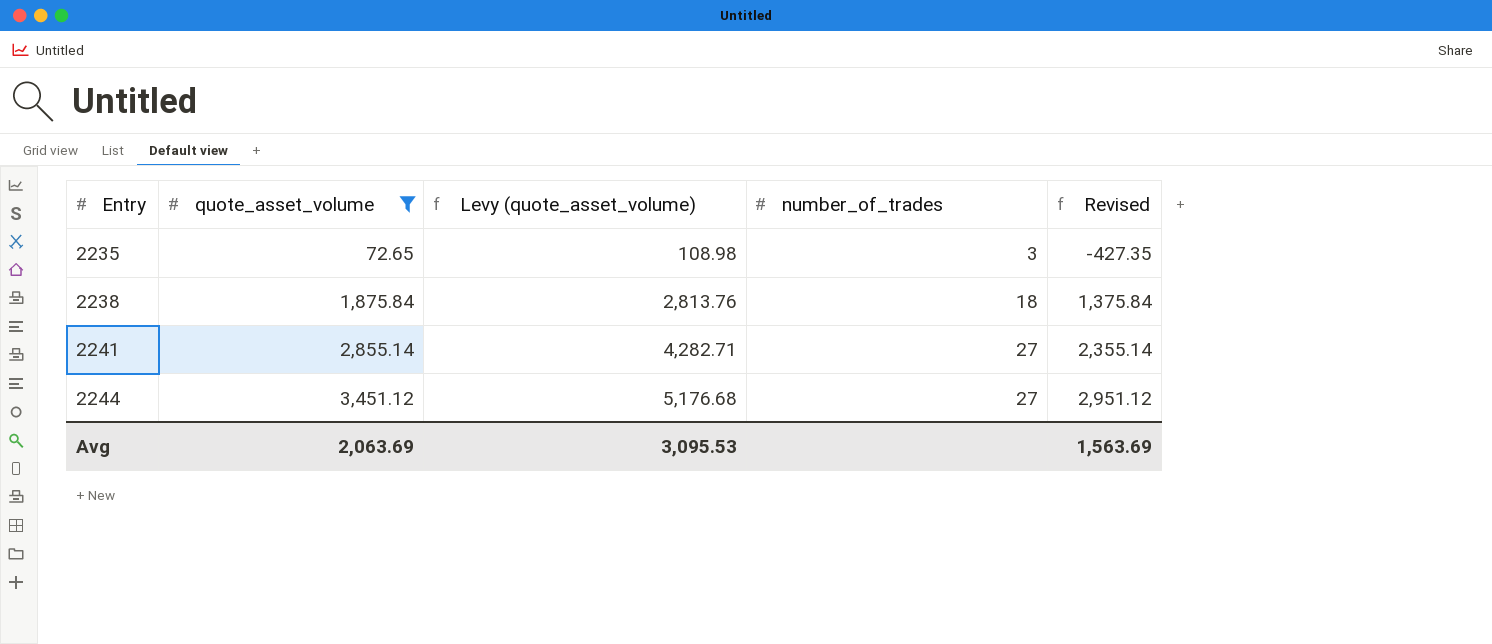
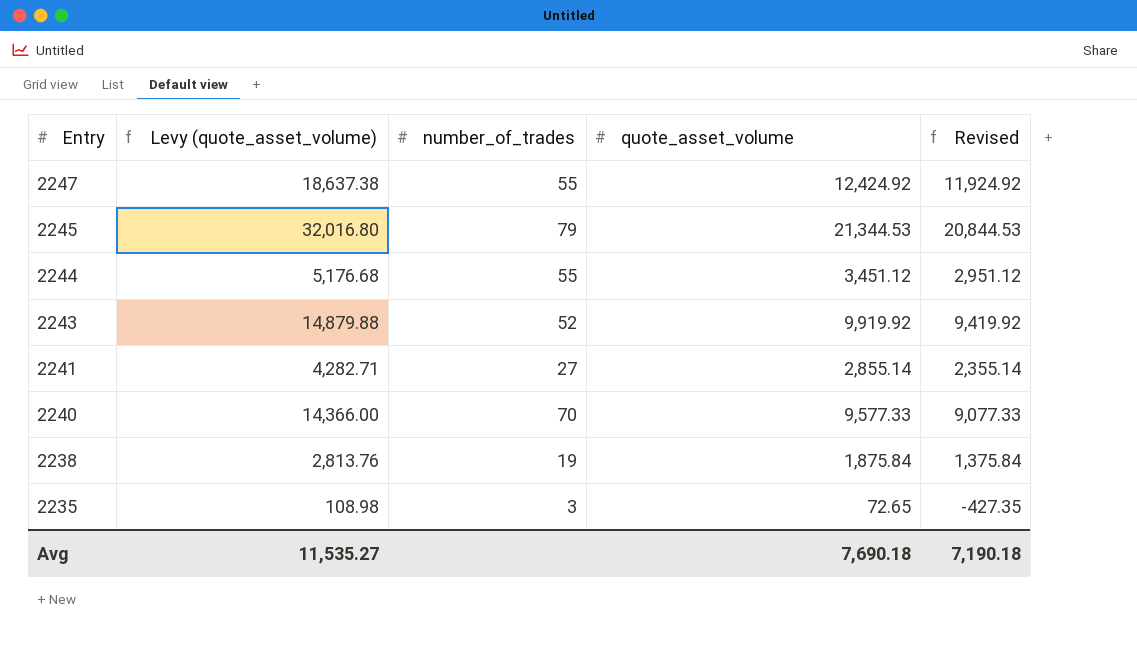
filter: quote_asset_volume <= 3,451.12 -> none
row order: Entry ascending -> Entry descending
column quote_asset_volume | position: 2 -> 4
2244 | number_of_trades: 27 -> 55
2238 | number_of_trades: 18 -> 19
Avg | Levy (quote_asset_volume): 3,095.53 -> 11,535.27
Avg | quote_asset_volume: 2,063.69 -> 7,690.18
Avg | Revised: 1,563.69 -> 7,190.18

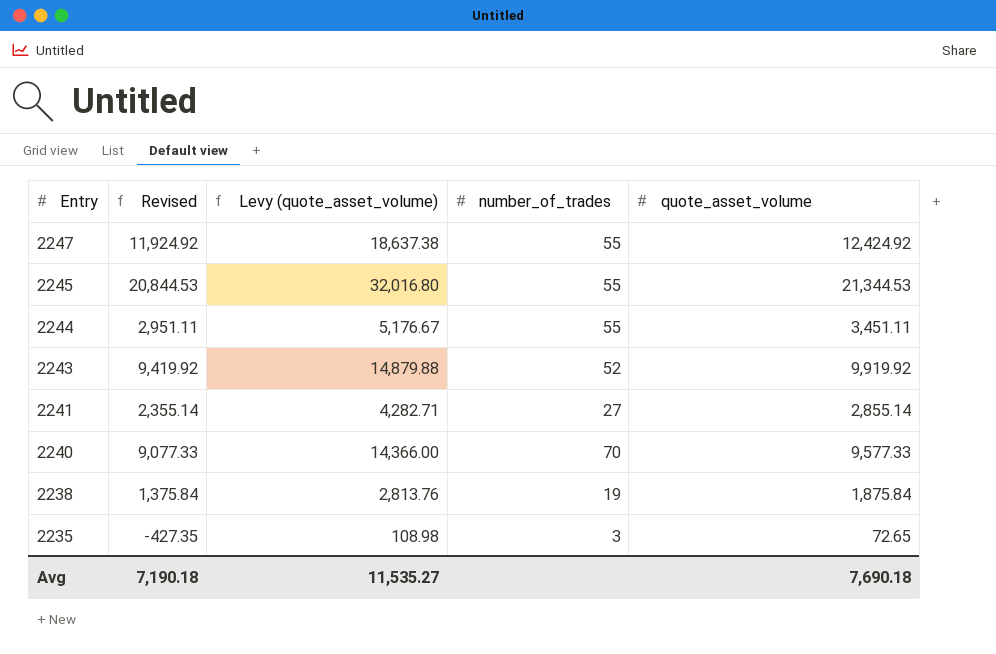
column Revised | position: 5 -> 2
2245 | number_of_trades: 79 -> 55
2244 | Revised: 2,951.12 -> 2,951.11
2244 | Levy (quote_asset_volume): 5,176.68 -> 5,176.67
2244 | quote_asset_volume: 3,451.12 -> 3,451.11

